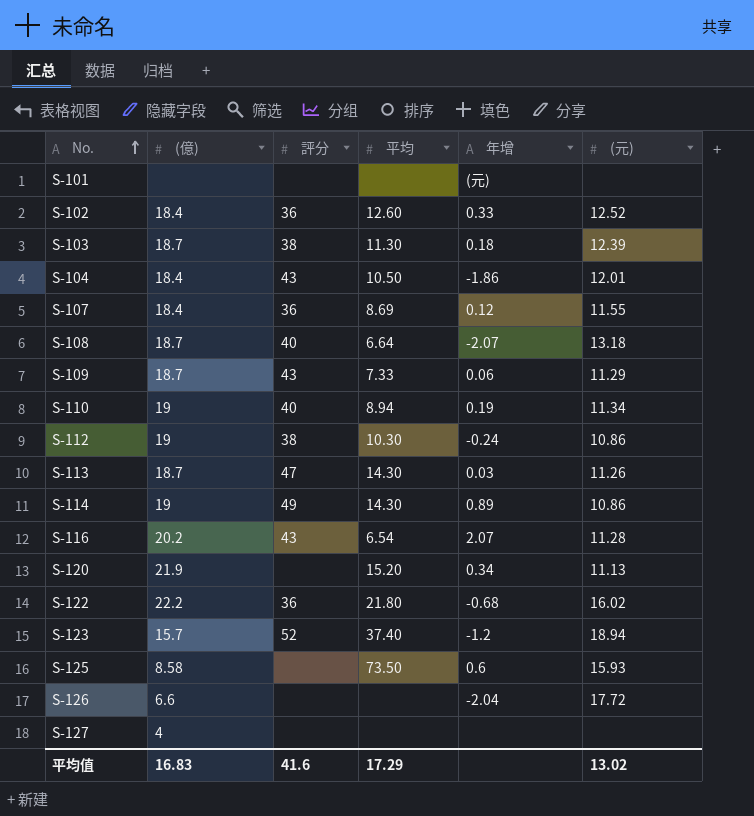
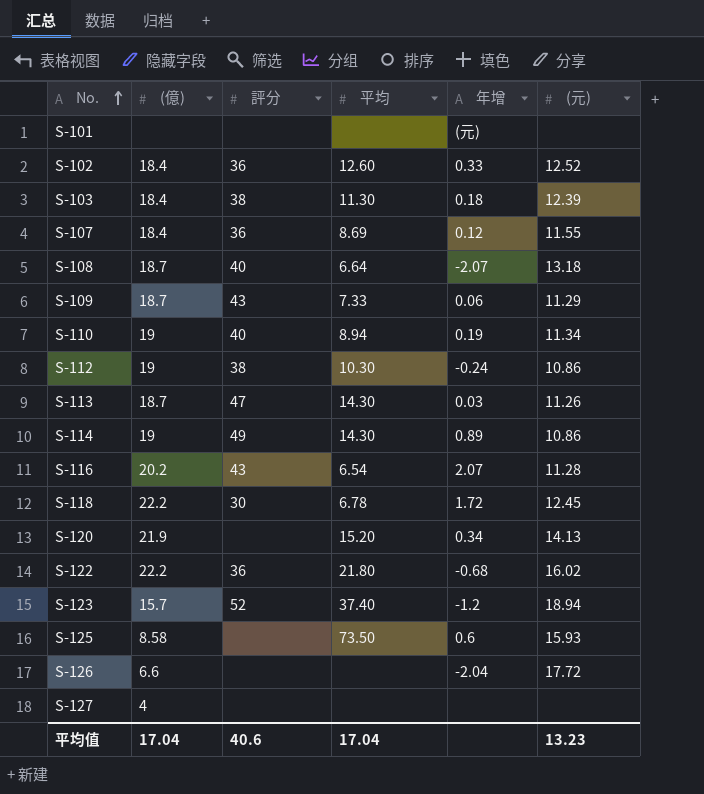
row S-104: 18.4 | 43 | 10.50 | -1.86 | 12.01 -> none
S-103 | (億): 18.7 -> 18.4
row S-118: none -> 22.2 | 30 | 6.78 | 1.72 | 12.45
S-120 | (元): 11.13 -> 14.13
平均值 | (億): 16.83 -> 17.04
平均值 | 評分: 41.6 -> 40.6
平均值 | 平均: 17.29 -> 17.04
平均值 | (元): 13.02 -> 13.23

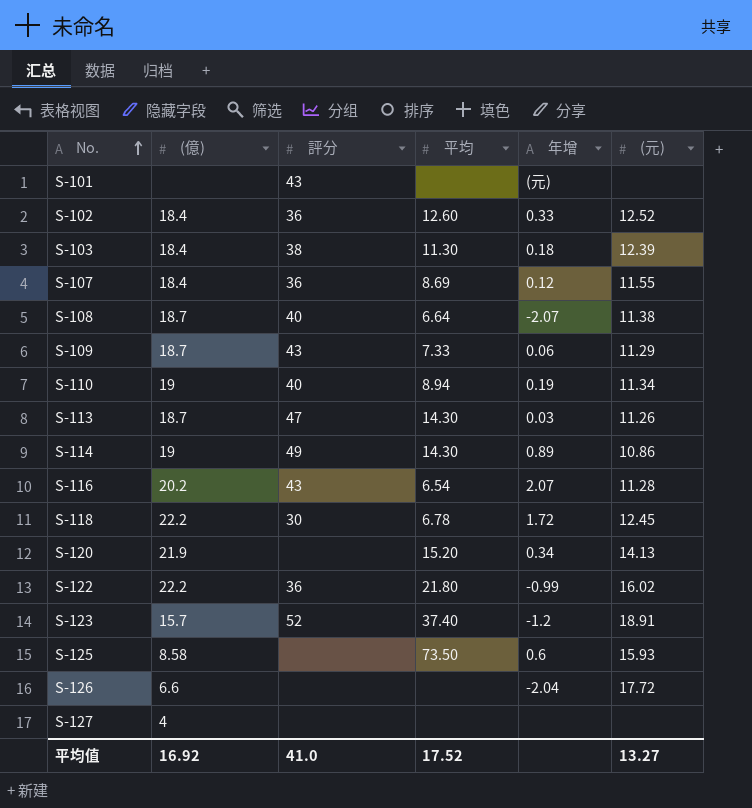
row S-112: 19 | 38 | 10.30 | -0.24 | 10.86 -> none
S-101 | 評分: none -> 43
S-108 | (元): 13.18 -> 11.38
S-122 | 年增: -0.68 -> -0.99
S-123 | (元): 18.94 -> 18.91
平均值 | (億): 17.04 -> 16.92
平均值 | 評分: 40.6 -> 41.0
平均值 | 平均: 17.04 -> 17.52
平均值 | (元): 13.23 -> 13.27

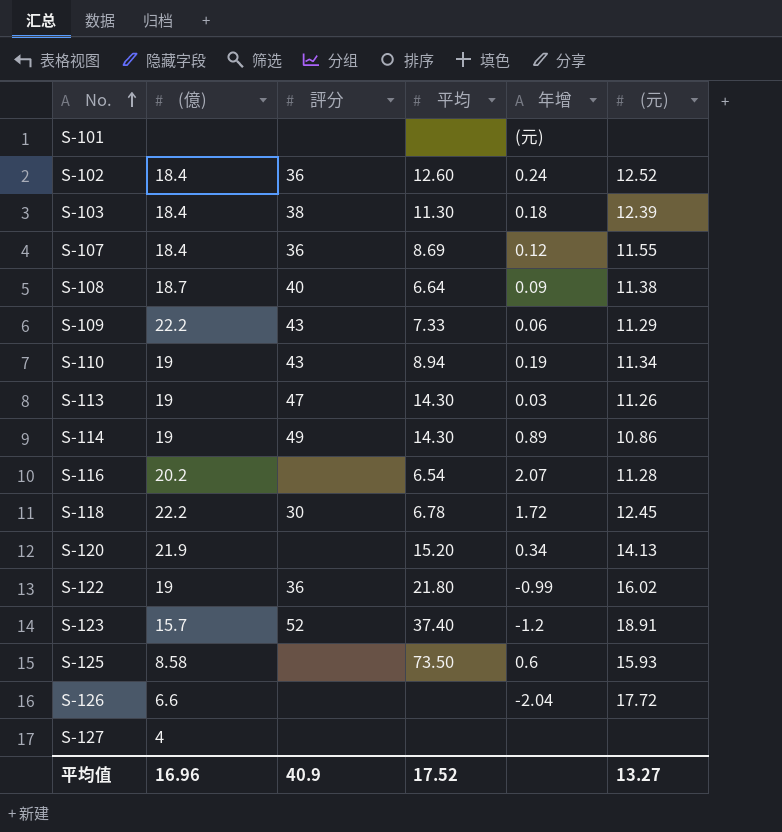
S-101 | 評分: 43 -> none
S-102 | 年增: 0.33 -> 0.24
S-108 | 年增: -2.07 -> 0.09
S-109 | (億): 18.7 -> 22.2
S-110 | 評分: 40 -> 43
S-113 | (億): 18.7 -> 19
S-116 | 評分: 43 -> none
S-122 | (億): 22.2 -> 19
平均值 | (億): 16.92 -> 16.96
平均值 | 評分: 41.0 -> 40.9

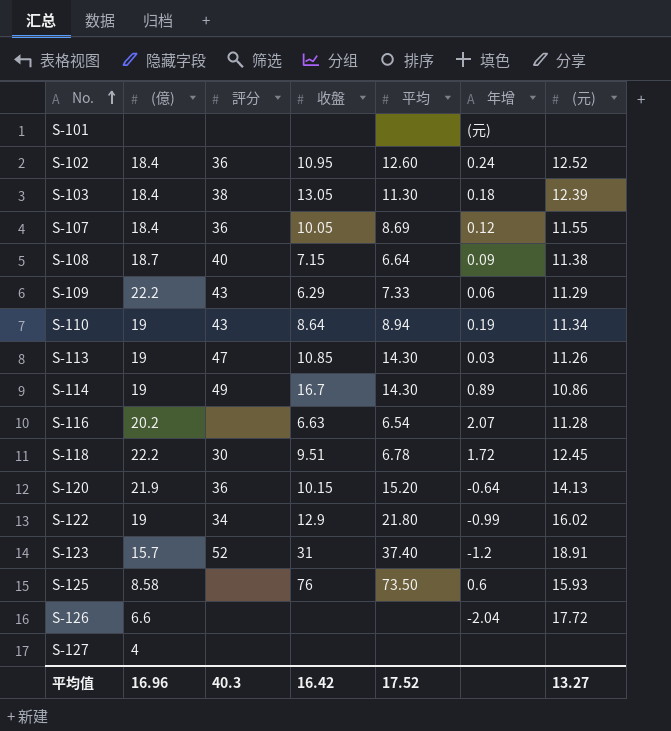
column 收盤 | position: none -> 4
S-120 | 評分: none -> 36
S-120 | 年增: 0.34 -> -0.64
S-122 | 評分: 36 -> 34
平均值 | 評分: 40.9 -> 40.3

